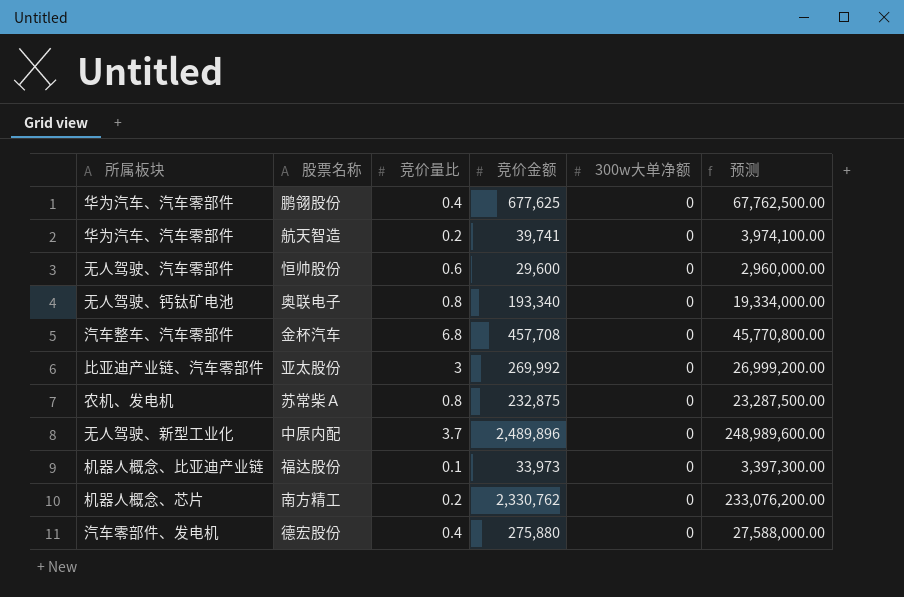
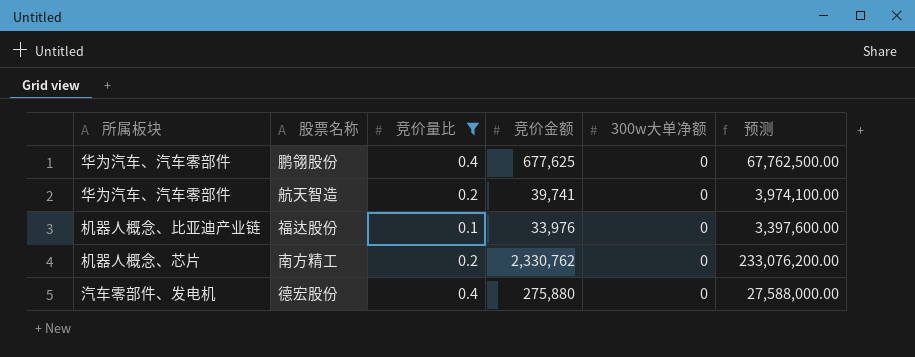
filter: none -> 竞价量比 <= 0.4
福达股份 | 竞价金额: 33,973 -> 33,976
福达股份 | 预测: 3,397,300.00 -> 3,397,600.00

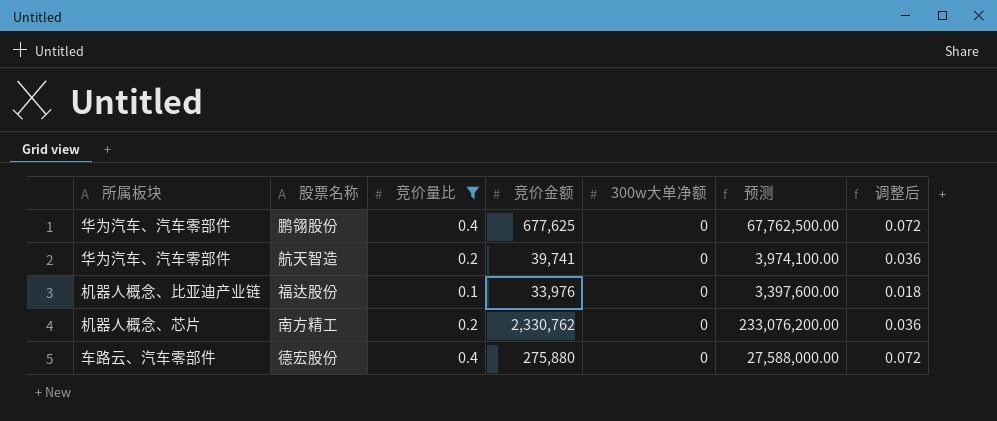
column 调整后 | formula: none -> [竞价量比] * 0.18
德宏股份 | 所属板块: 汽车零部件、发电机 -> 车路云、汽车零部件

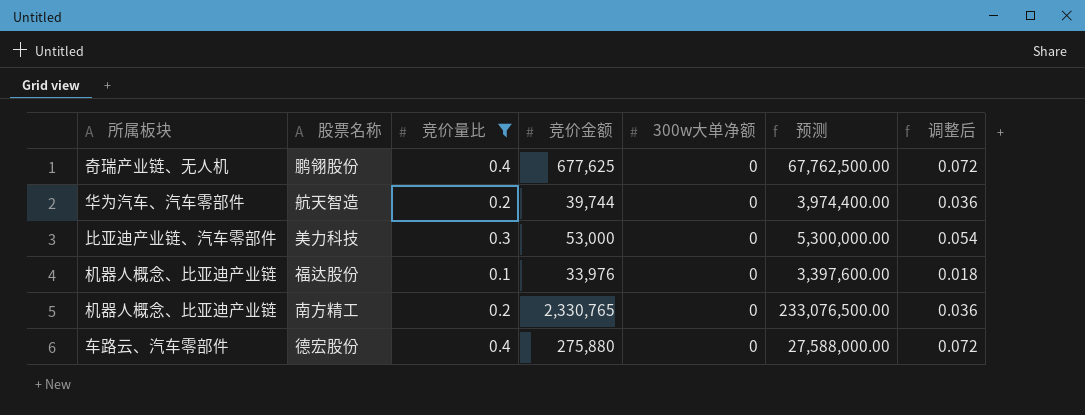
鹏翎股份 | 所属板块: 华为汽车、汽车零部件 -> 奇瑞产业链、无人机
航天智造 | 竞价金额: 39,741 -> 39,744
航天智造 | 预测: 3,974,100.00 -> 3,974,400.00
row 美力科技: none -> 比亚迪产业链、汽车零部件 | 0.3 | 53,000 | 0 | 5,300,000.00 | 0.054
南方精工 | 所属板块: 机器人概念、芯片 -> 机器人概念、比亚迪产业链
南方精工 | 竞价金额: 2,330,762 -> 2,330,765
南方精工 | 预测: 233,076,200.00 -> 233,076,500.00

